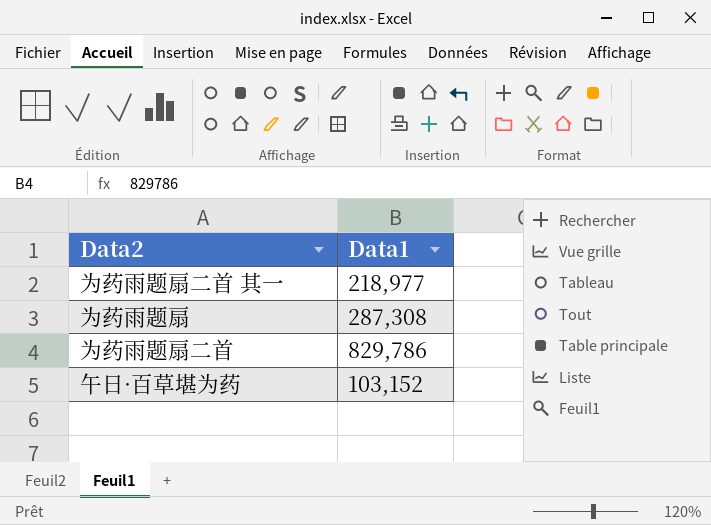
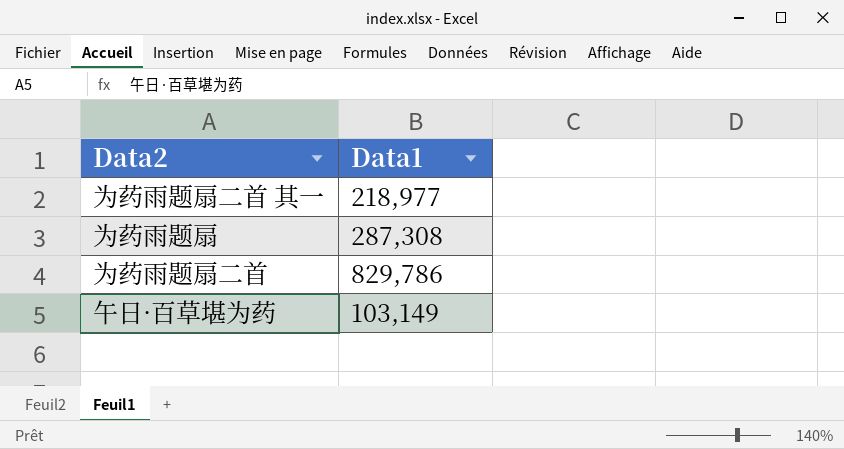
午日·百草堪为药 | Data1: 103,152 -> 103,149

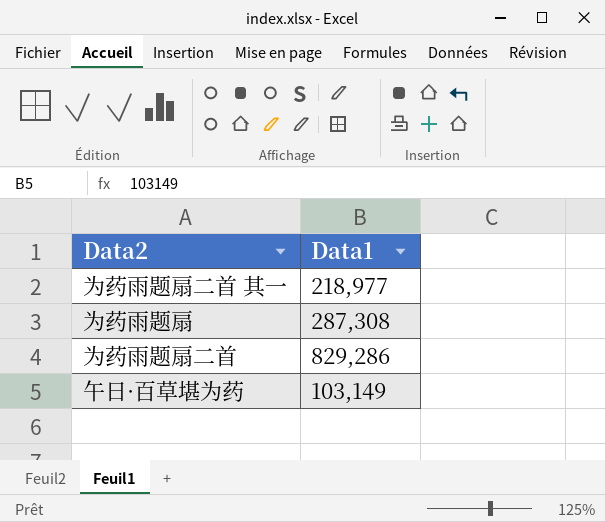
为药雨题扇二首 | Data1: 829,786 -> 829,286

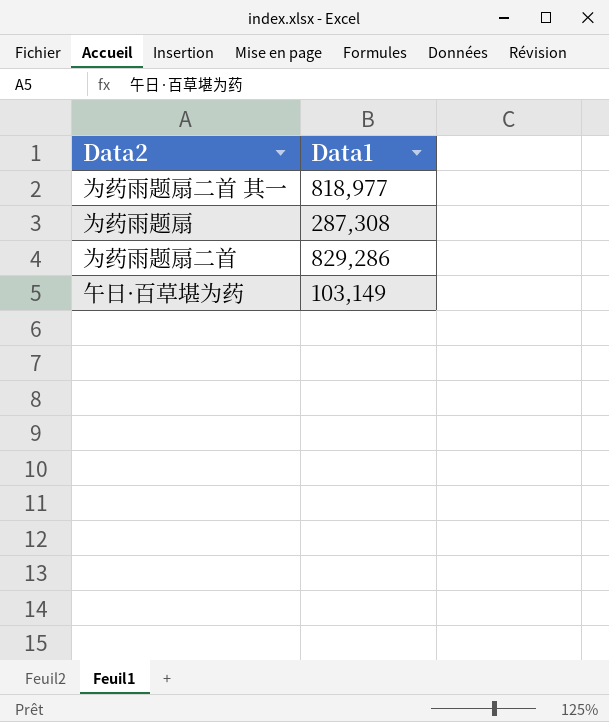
为药雨题扇二首 其一 | Data1: 218,977 -> 818,977

